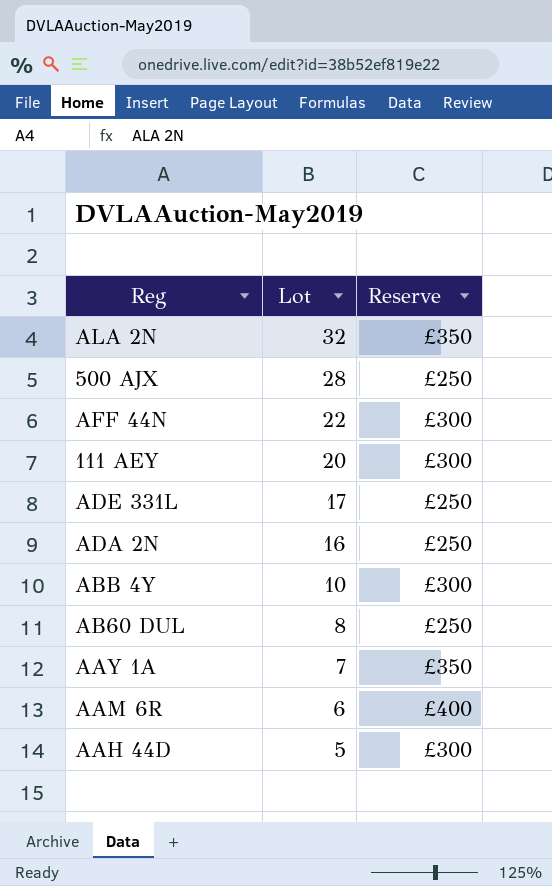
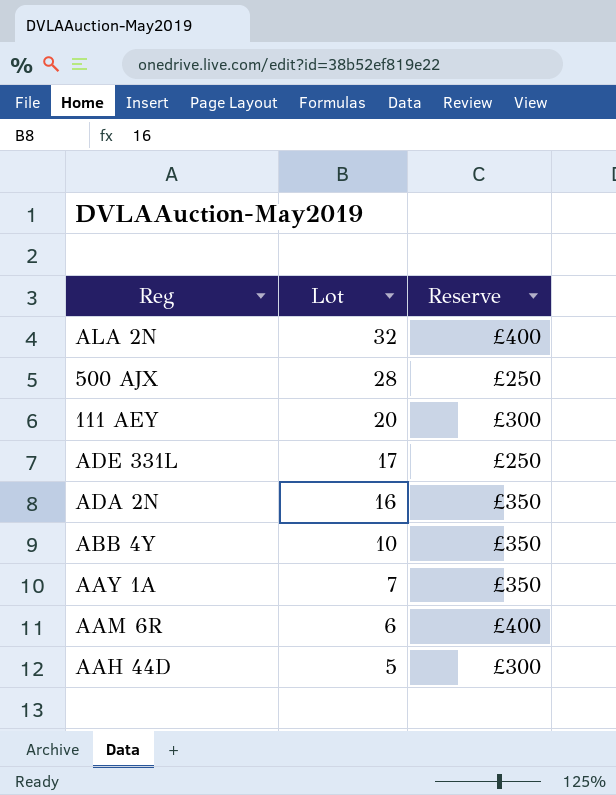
row AFF 44N: 22 | £300 -> none
row AB60 DUL: 8 | £250 -> none
ALA 2N | Reserve: £350 -> £400
ADA 2N | Reserve: £250 -> £350
ABB 4Y | Reserve: £300 -> £350

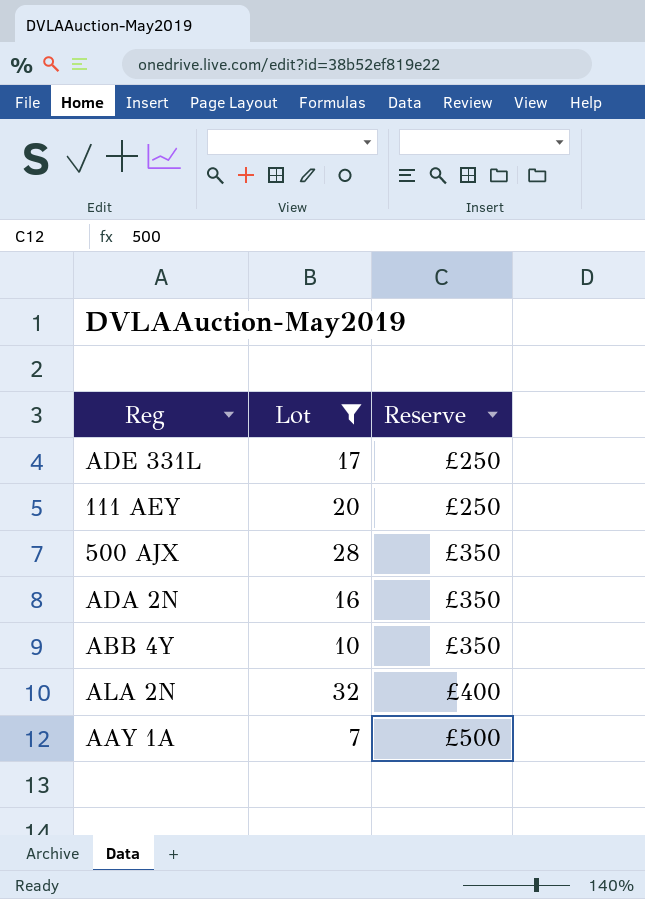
filter: none -> Lot >= 7
row order: Lot descending -> Reserve ascending
111 AEY | Reserve: £300 -> £250
500 AJX | Reserve: £250 -> £350
AAY 1A | Reserve: £350 -> £500

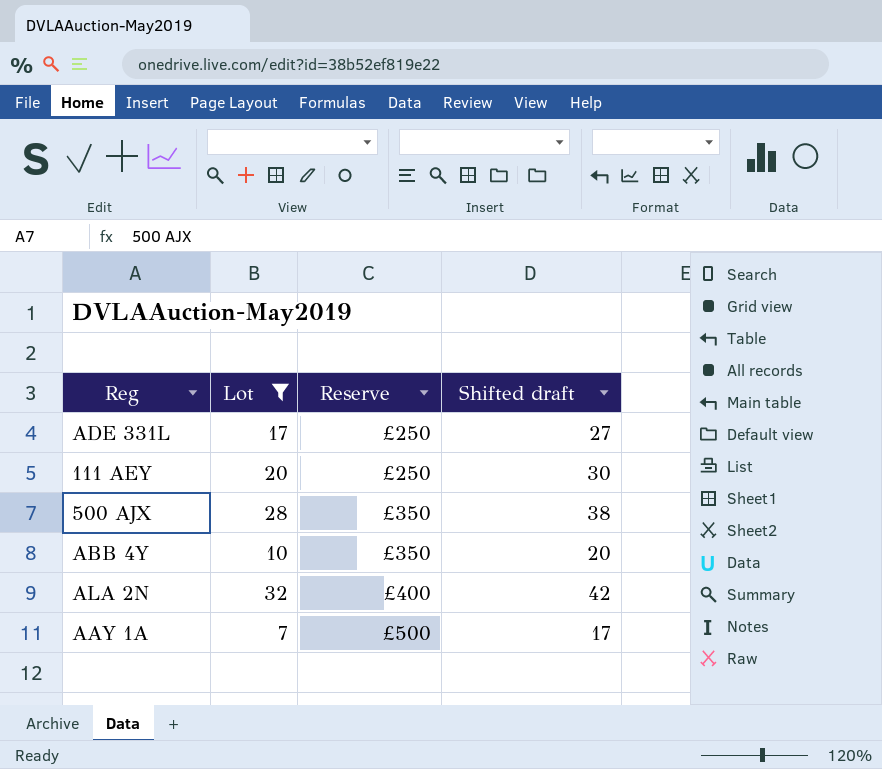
column Shifted draft | formula: none -> [Lot] + 10
row ADA 2N: 16 | £350 -> none

